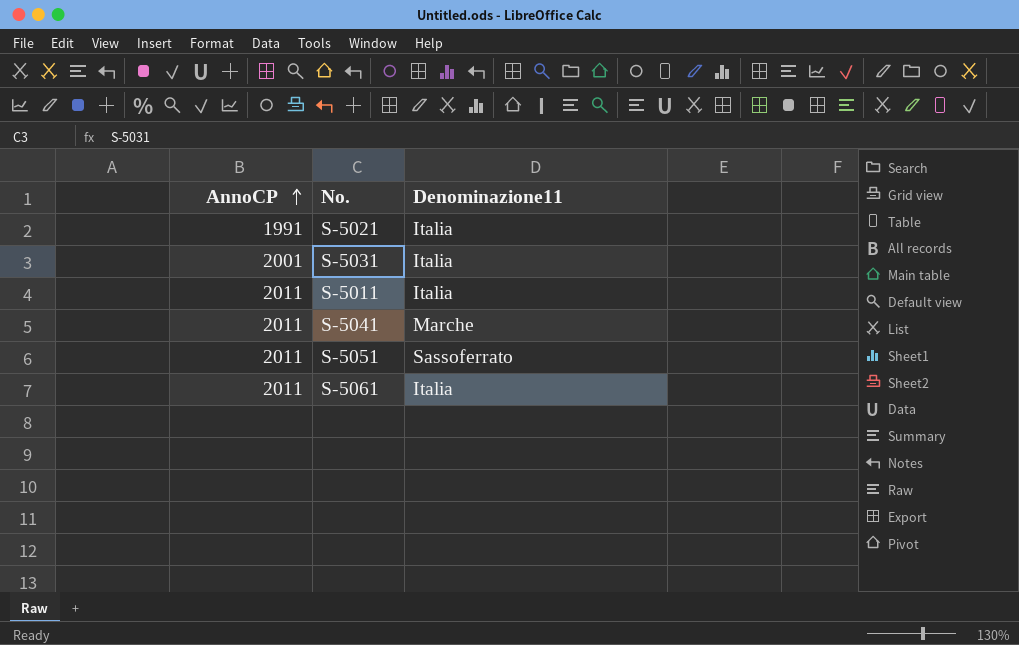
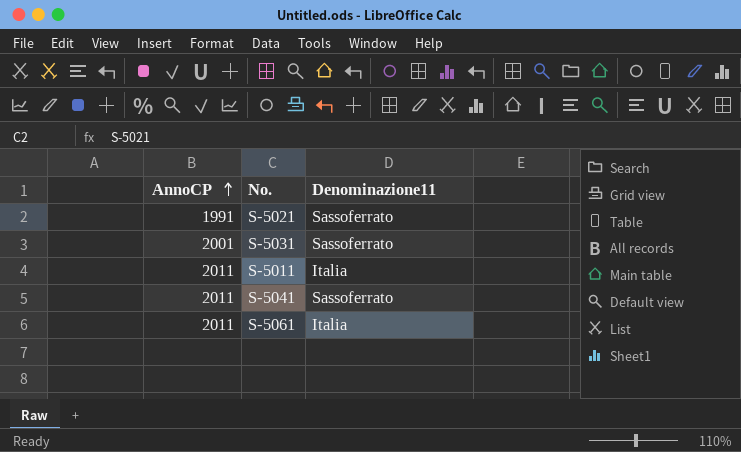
row S-5051: 2011 | Sassoferrato -> none
S-5021 | Denominazione11: Italia -> Sassoferrato
S-5031 | Denominazione11: Italia -> Sassoferrato
S-5041 | Denominazione11: Marche -> Sassoferrato

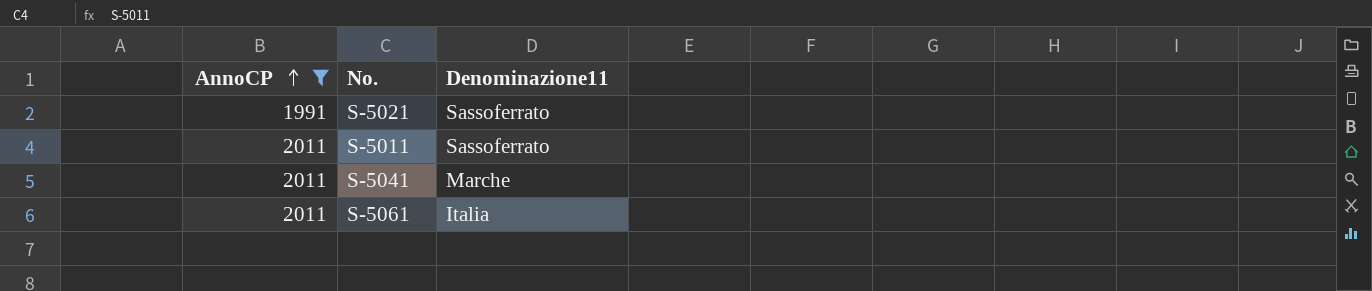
filter: none -> AnnoCP != 2001
S-5011 | Denominazione11: Italia -> Sassoferrato
S-5041 | Denominazione11: Sassoferrato -> Marche

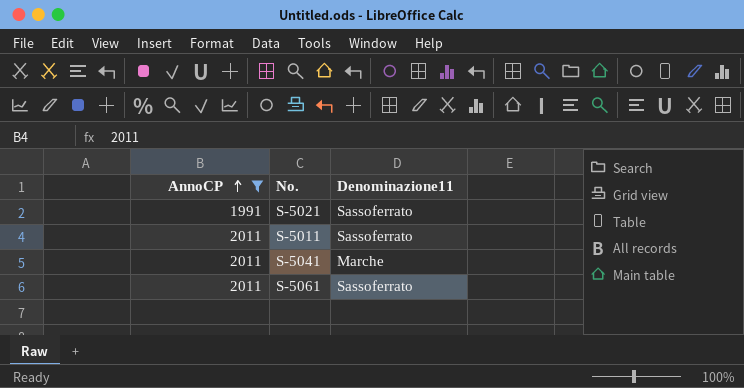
S-5061 | Denominazione11: Italia -> Sassoferrato

